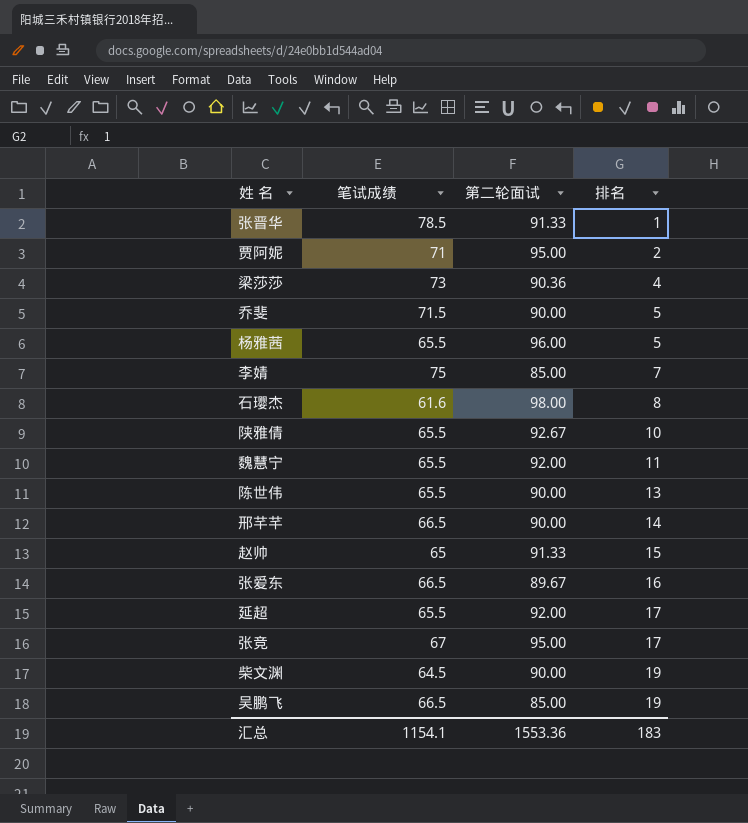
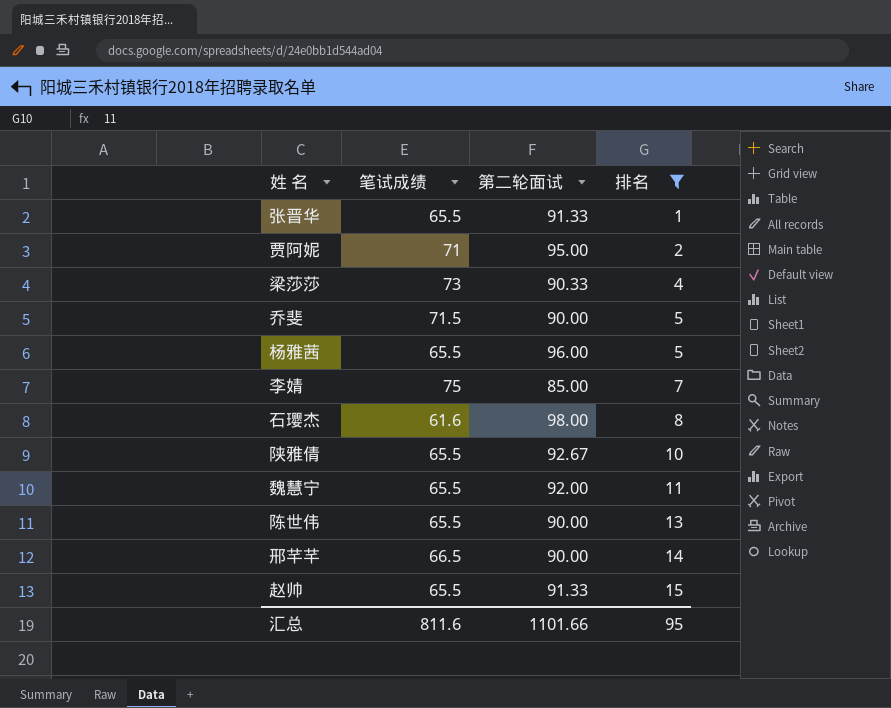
filter: none -> 排名 <= 15
张晋华 | 笔试成绩: 78.5 -> 65.5
梁莎莎 | 第二轮面试: 90.36 -> 90.33
赵帅 | 笔试成绩: 65 -> 65.5
汇总 | 笔试成绩: 1154.1 -> 811.6
汇总 | 第二轮面试: 1553.36 -> 1101.66
汇总 | 排名: 183 -> 95

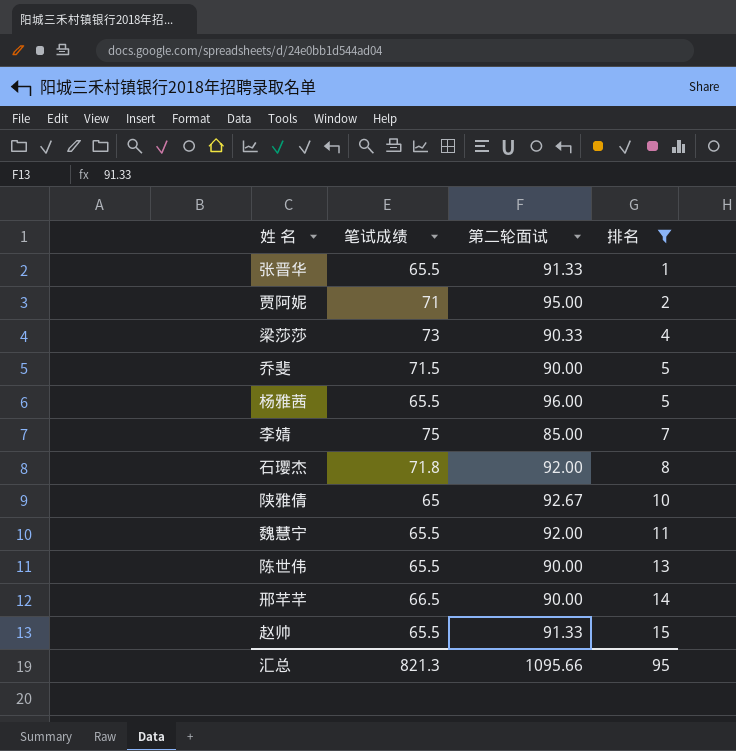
石璎杰 | 笔试成绩: 61.6 -> 71.8
石璎杰 | 第二轮面试: 98.00 -> 92.00
陕雅倩 | 笔试成绩: 65.5 -> 65
汇总 | 笔试成绩: 811.6 -> 821.3
汇总 | 第二轮面试: 1101.66 -> 1095.66

